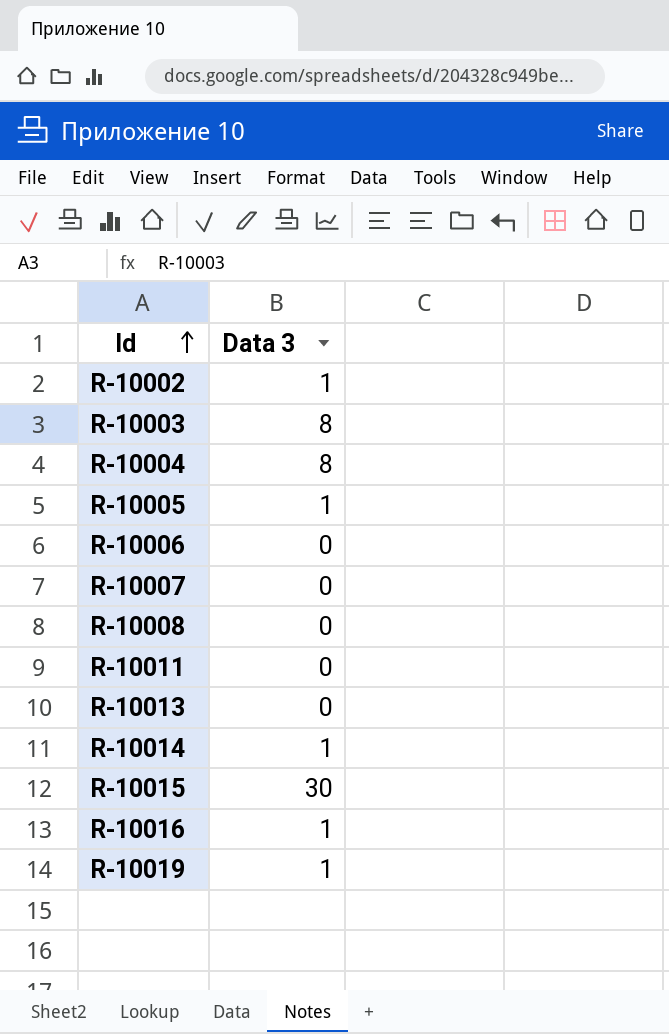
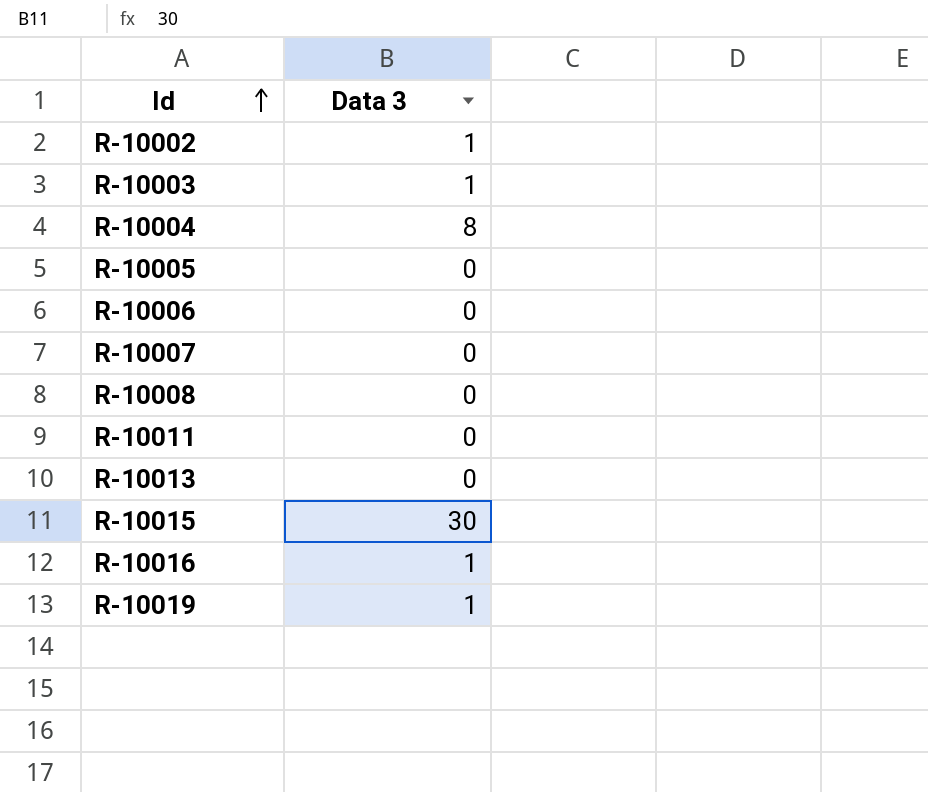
row R-10014: 1 -> none
R-10003 | Data 3: 8 -> 1
R-10005 | Data 3: 1 -> 0

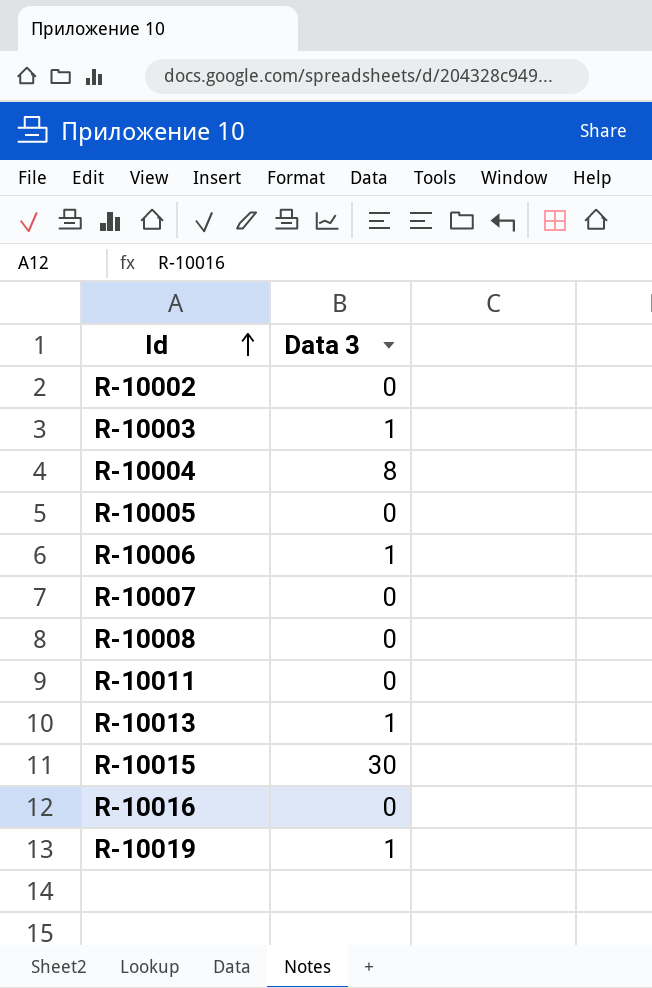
R-10002 | Data 3: 1 -> 0
R-10006 | Data 3: 0 -> 1
R-10013 | Data 3: 0 -> 1
R-10016 | Data 3: 1 -> 0

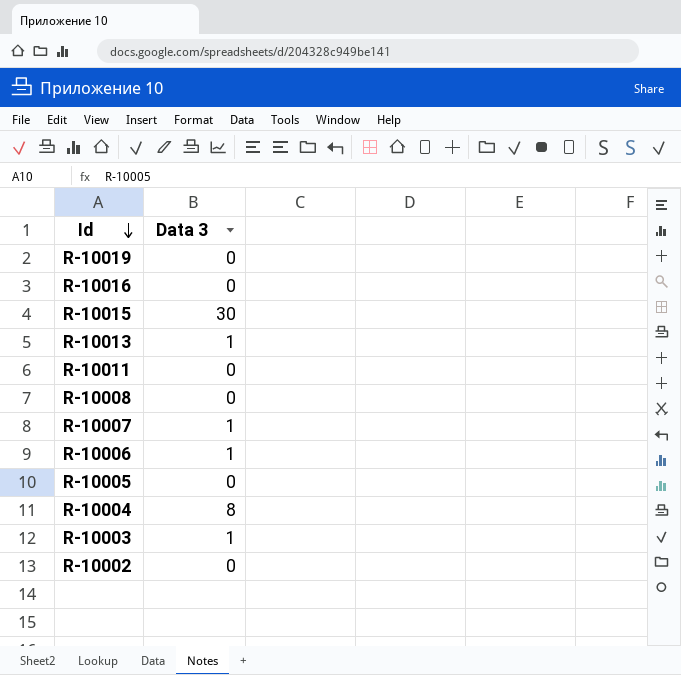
row order: Id ascending -> Id descending
R-10019 | Data 3: 1 -> 0
R-10007 | Data 3: 0 -> 1

